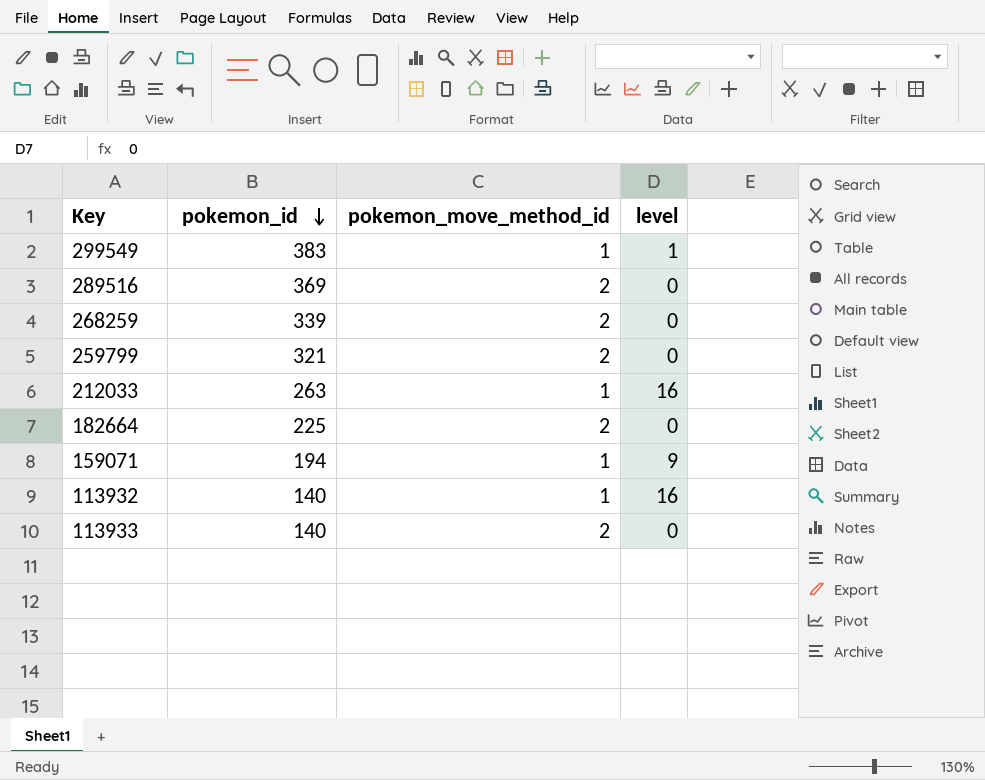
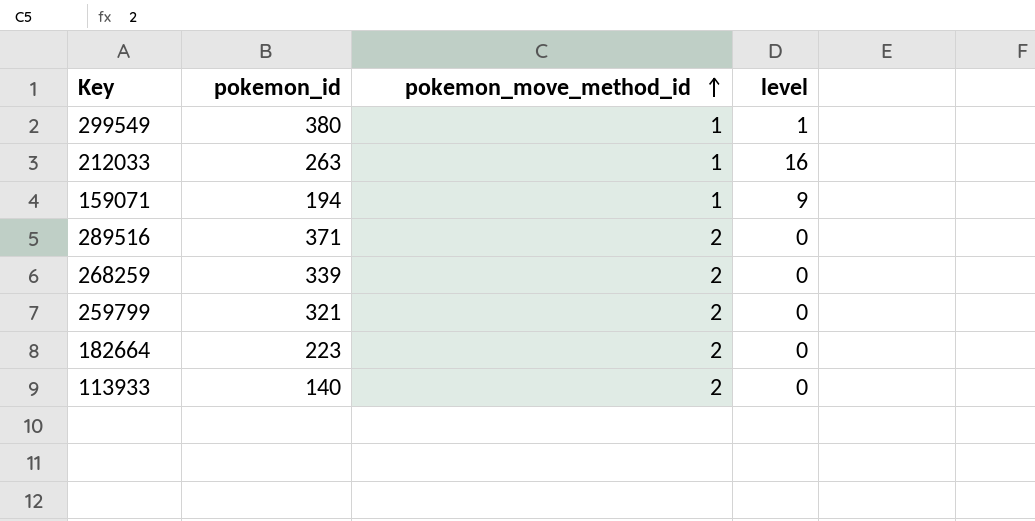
row order: pokemon_id descending -> pokemon_move_method_id ascending
row 113932: 140 | 1 | 16 -> none
299549 | pokemon_id: 383 -> 380
289516 | pokemon_id: 369 -> 371
182664 | pokemon_id: 225 -> 223

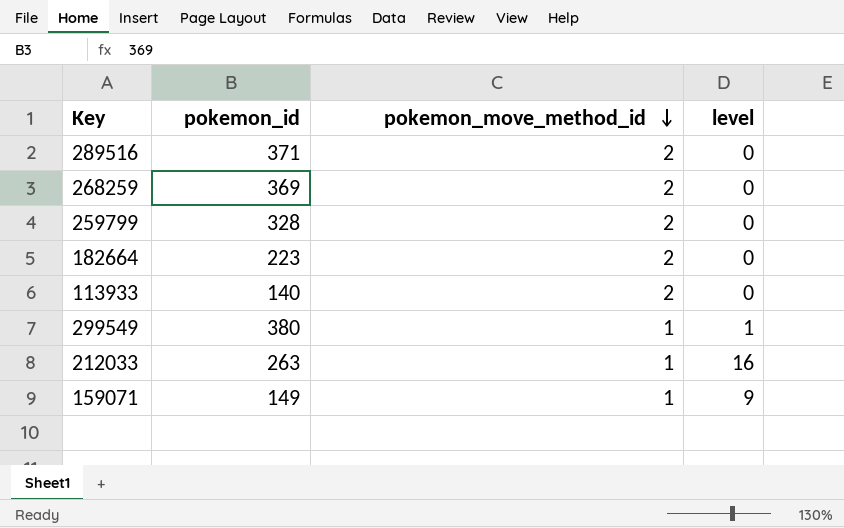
row order: pokemon_move_method_id ascending -> pokemon_move_method_id descending
268259 | pokemon_id: 339 -> 369
259799 | pokemon_id: 321 -> 328
159071 | pokemon_id: 194 -> 149

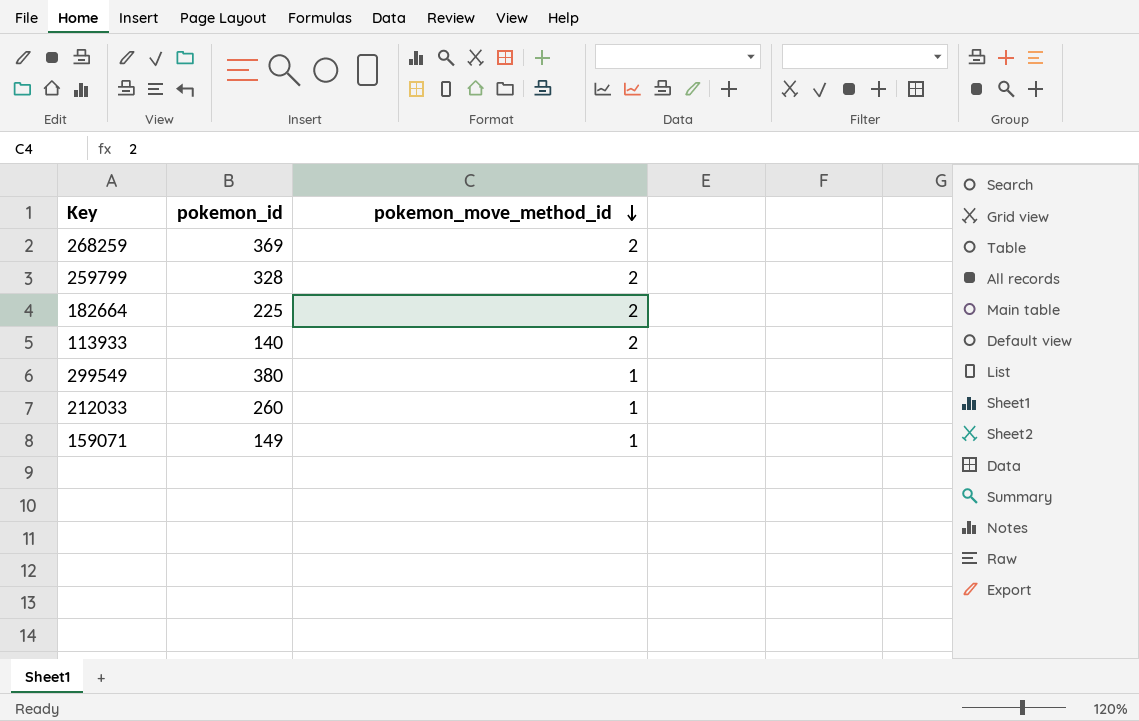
column level | position: 4 -> none
row 289516: 371 | 2 | 0 -> none
182664 | pokemon_id: 223 -> 225
212033 | pokemon_id: 263 -> 260

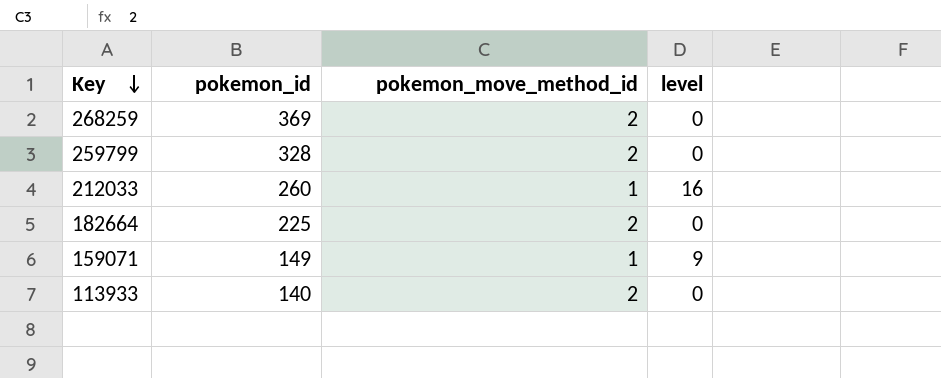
row order: pokemon_move_method_id descending -> Key descending
column level | position: none -> 4
row 299549: 380 | 1 -> none

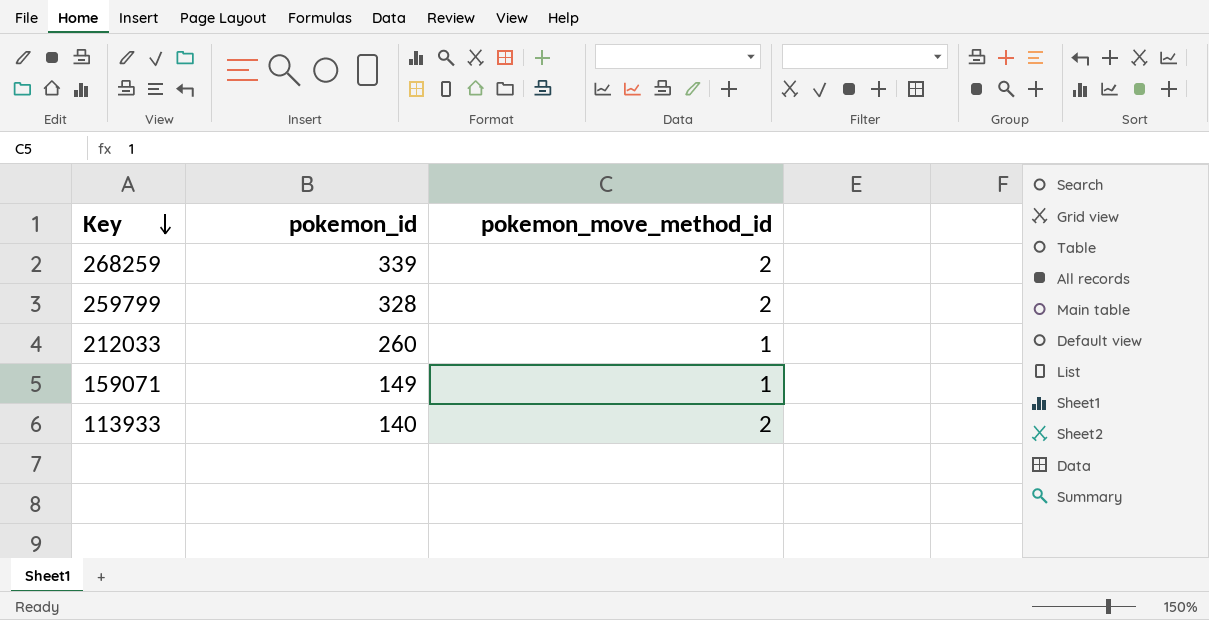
column level | position: 4 -> none
row 182664: 225 | 2 | 0 -> none
268259 | pokemon_id: 369 -> 339

